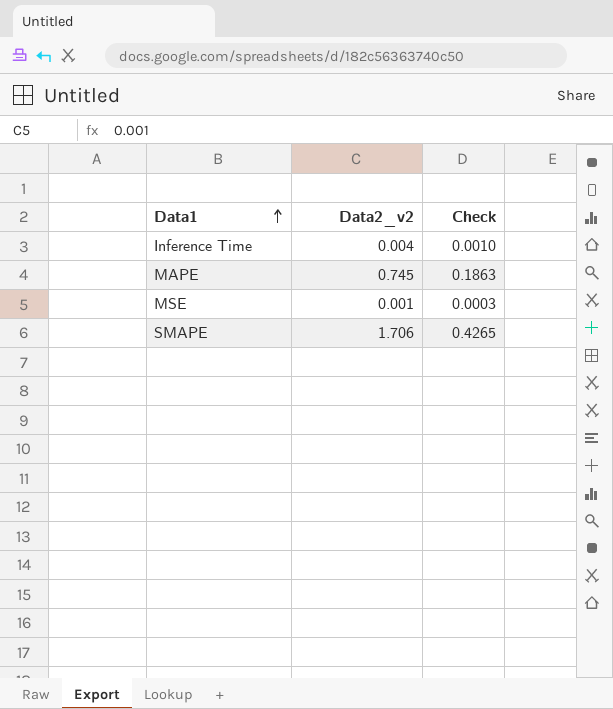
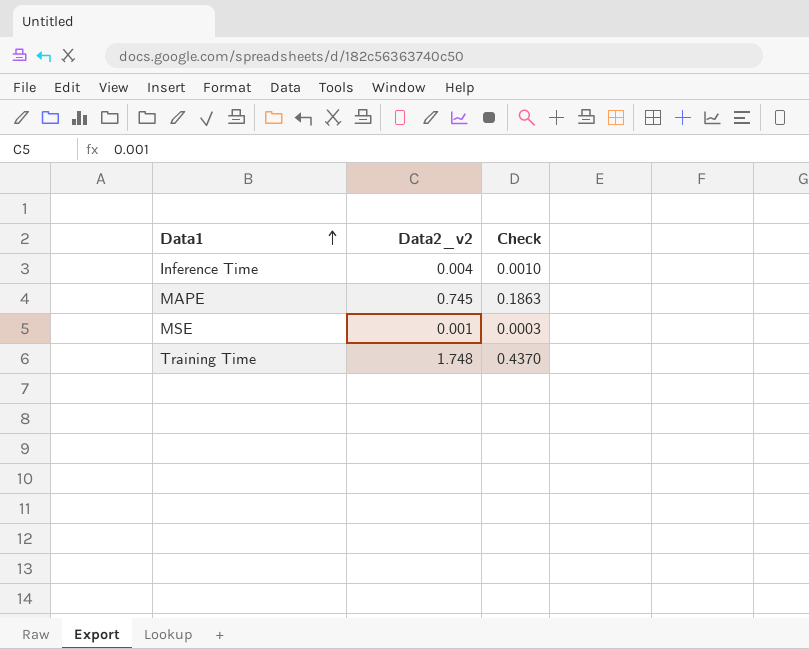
row SMAPE: 1.706 | 0.4265 -> none
row Training Time: none -> 1.748 | 0.4370

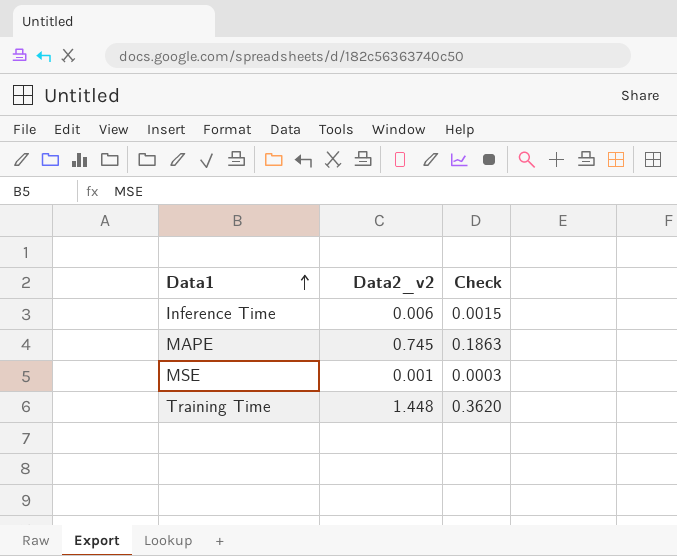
Inference Time | Data2_v2: 0.004 -> 0.006
Inference Time | Check: 0.0010 -> 0.0015
Training Time | Data2_v2: 1.748 -> 1.448
Training Time | Check: 0.4370 -> 0.3620

